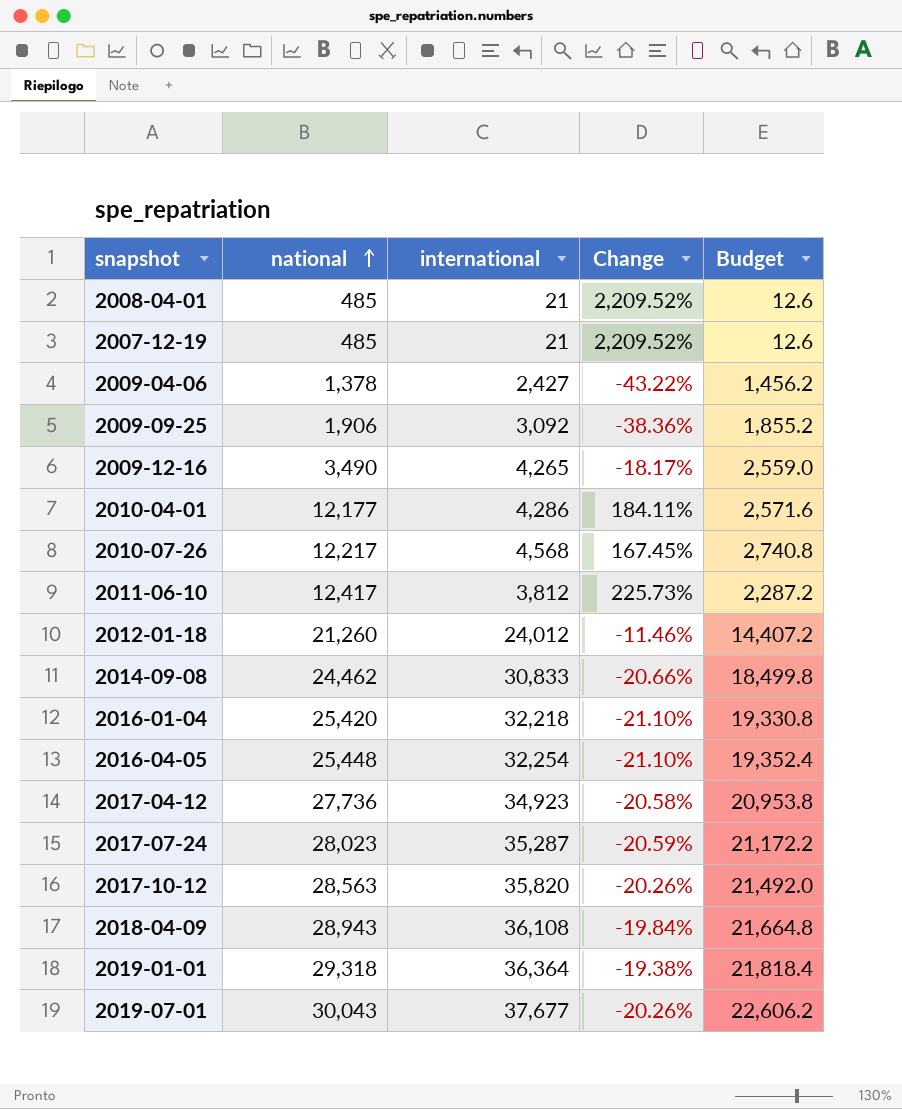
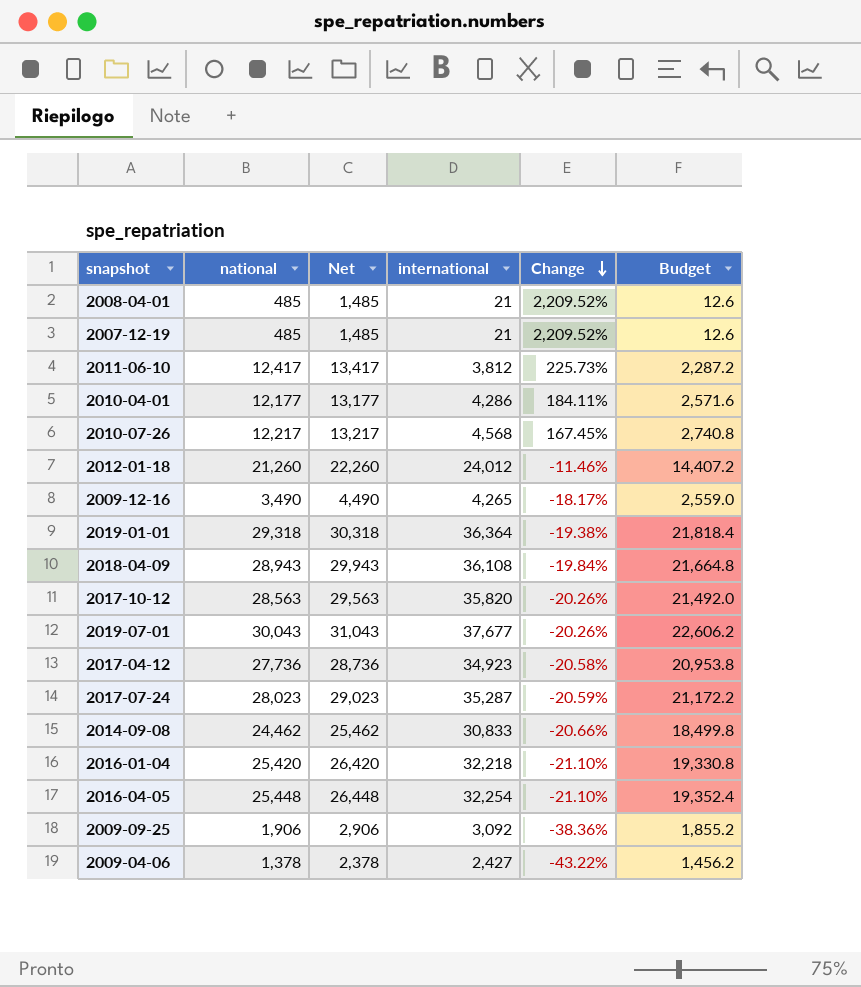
row order: national ascending -> Change descending
column Net | formula: none -> [national] + 1000

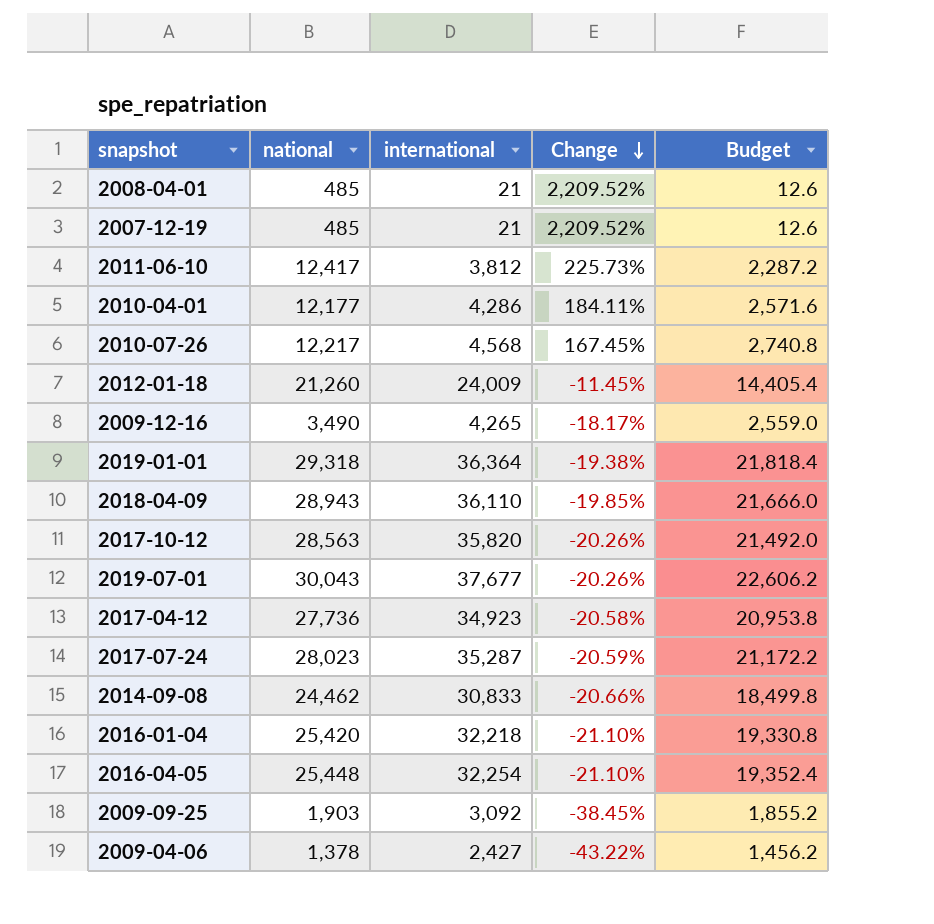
column Net | formula: [national] + 1000 -> none
2012-01-18 | international: 24,012 -> 24,009
2012-01-18 | Change: -11.46% -> -11.45%
2012-01-18 | Budget: 14,407.2 -> 14,405.4
2018-04-09 | international: 36,108 -> 36,110
2018-04-09 | Change: -19.84% -> -19.85%
2018-04-09 | Budget: 21,664.8 -> 21,666.0
2009-09-25 | national: 1,906 -> 1,903
2009-09-25 | Change: -38.36% -> -38.45%

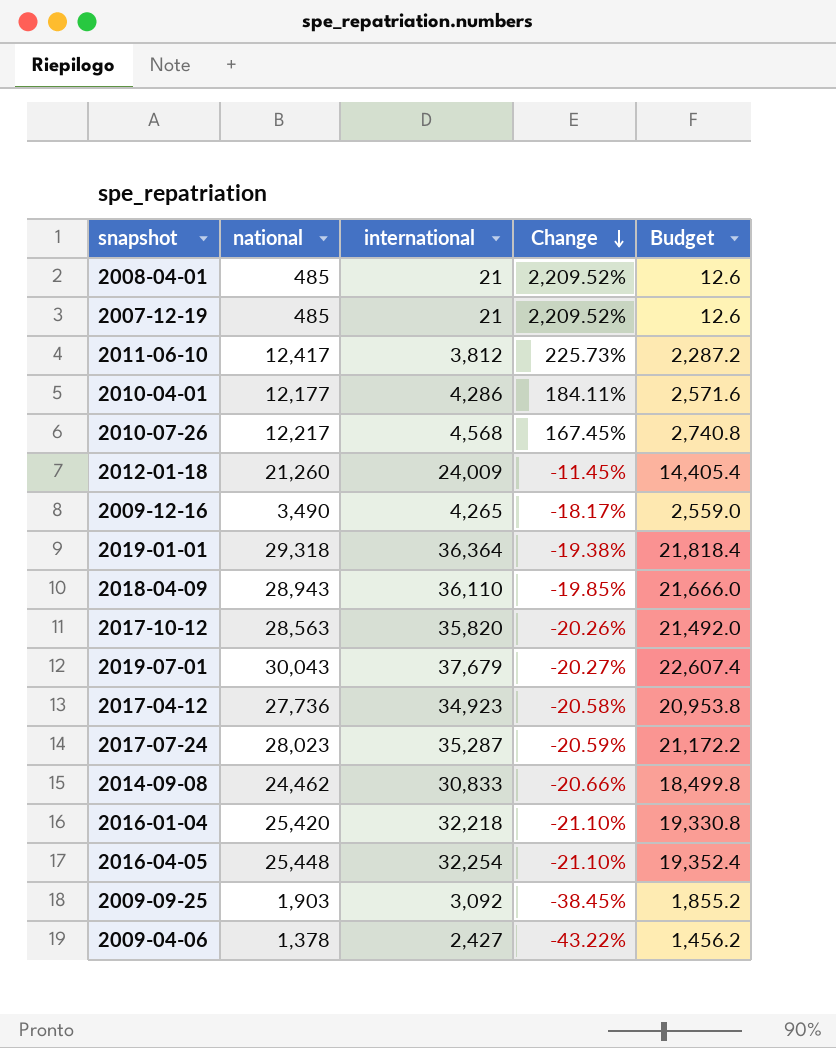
2019-07-01 | international: 37,677 -> 37,679
2019-07-01 | Change: -20.26% -> -20.27%
2019-07-01 | Budget: 22,606.2 -> 22,607.4

